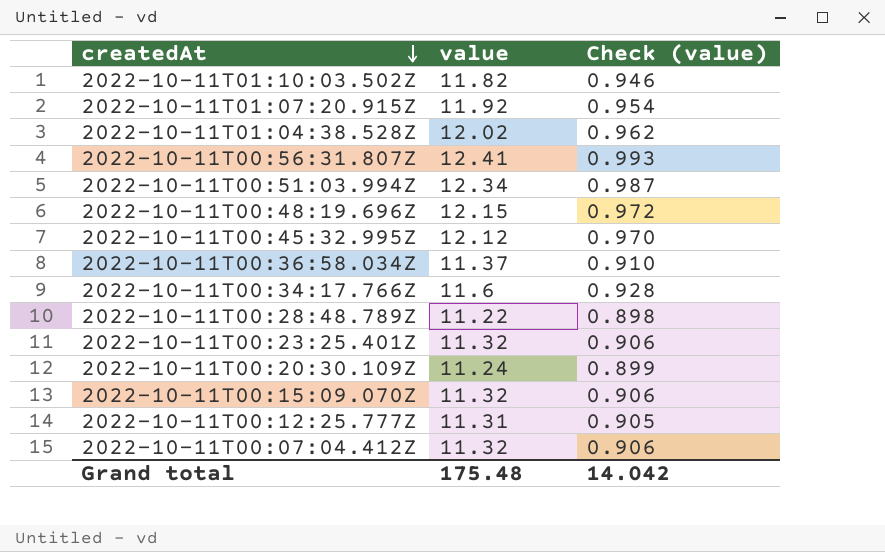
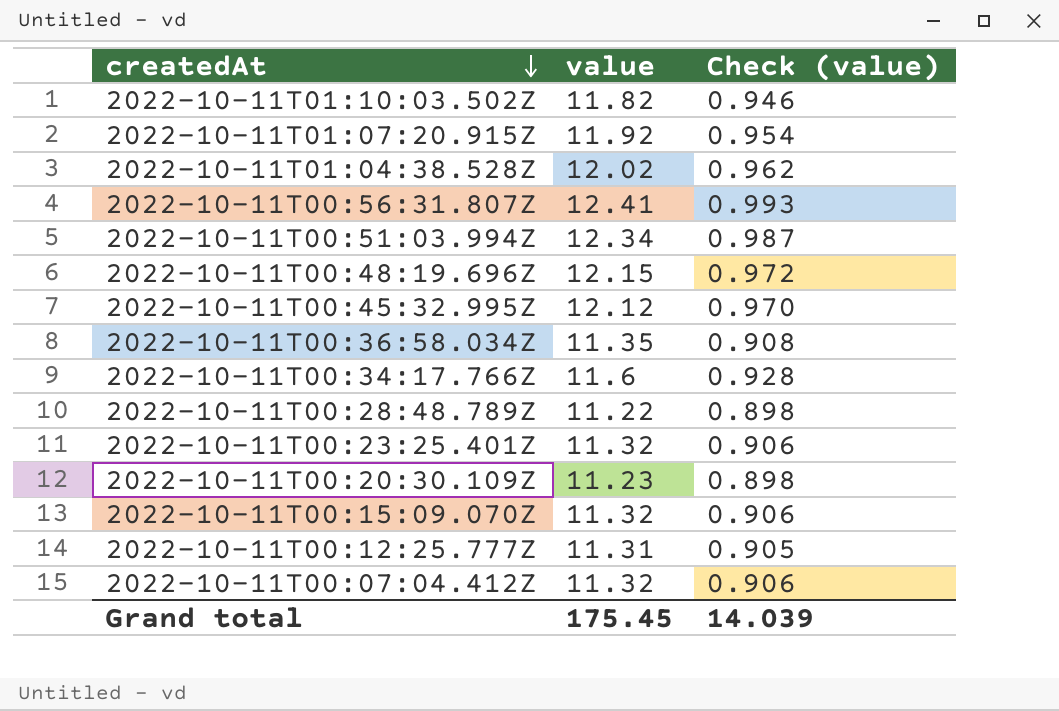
2022-10-11T00:36:58.034Z | value: 11.37 -> 11.35
2022-10-11T00:36:58.034Z | Check (value): 0.910 -> 0.908
2022-10-11T00:20:30.109Z | value: 11.24 -> 11.23
2022-10-11T00:20:30.109Z | Check (value): 0.899 -> 0.898
Grand total | value: 175.48 -> 175.45
Grand total | Check (value): 14.042 -> 14.039

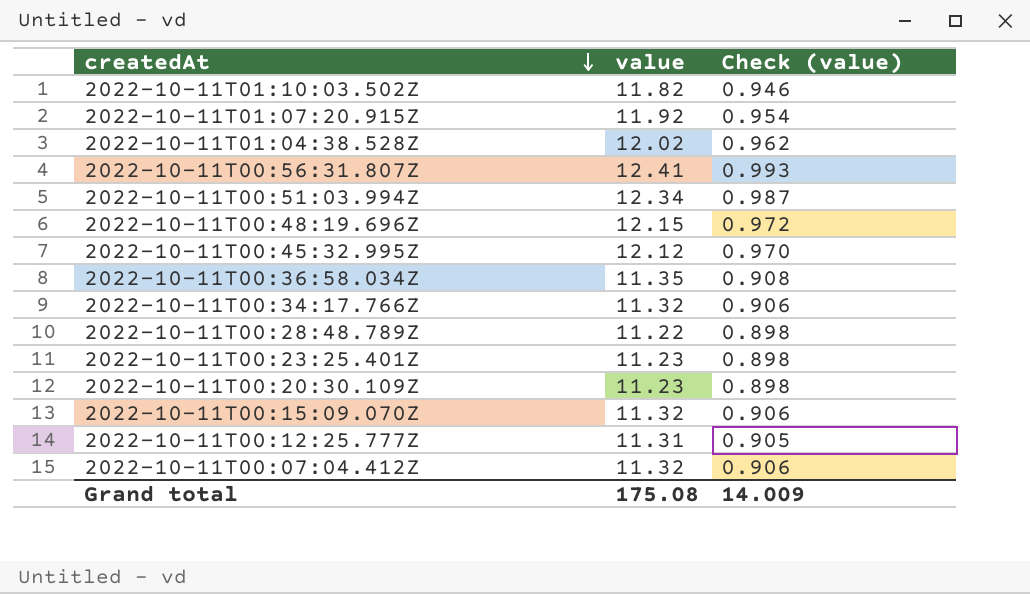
2022-10-11T00:34:17.766Z | value: 11.6 -> 11.32
2022-10-11T00:34:17.766Z | Check (value): 0.928 -> 0.906
2022-10-11T00:23:25.401Z | value: 11.32 -> 11.23
2022-10-11T00:23:25.401Z | Check (value): 0.906 -> 0.898
Grand total | value: 175.45 -> 175.08
Grand total | Check (value): 14.039 -> 14.009

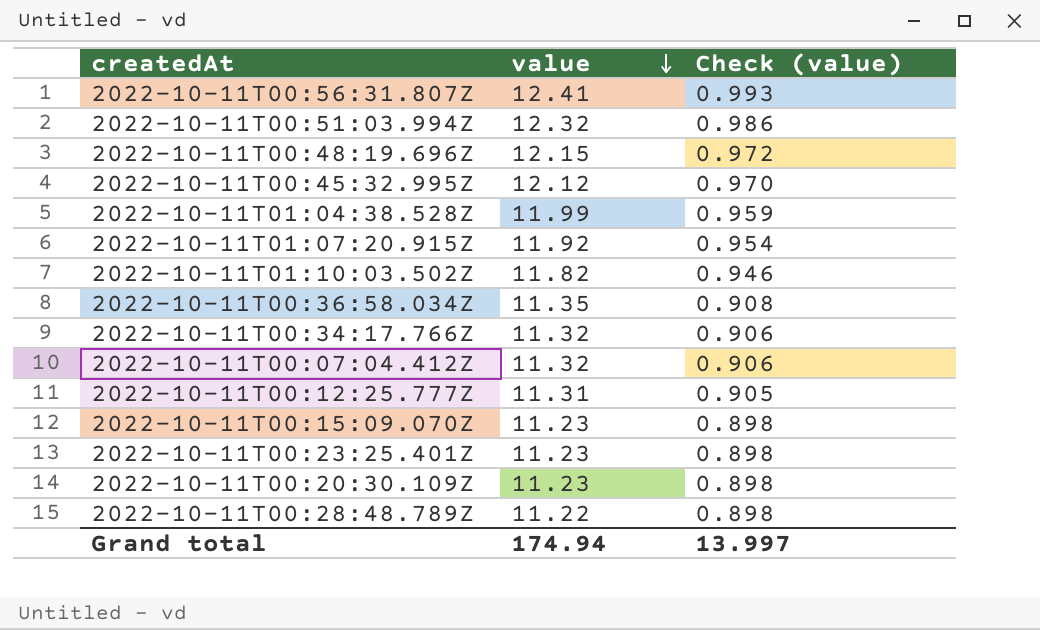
row order: createdAt descending -> value descending
2022-10-11T00:51:03.994Z | value: 12.34 -> 12.32
2022-10-11T00:51:03.994Z | Check (value): 0.987 -> 0.986
2022-10-11T01:04:38.528Z | value: 12.02 -> 11.99
2022-10-11T01:04:38.528Z | Check (value): 0.962 -> 0.959
2022-10-11T00:15:09.070Z | value: 11.32 -> 11.23
2022-10-11T00:15:09.070Z | Check (value): 0.906 -> 0.898
Grand total | value: 175.08 -> 174.94
Grand total | Check (value): 14.009 -> 13.997

